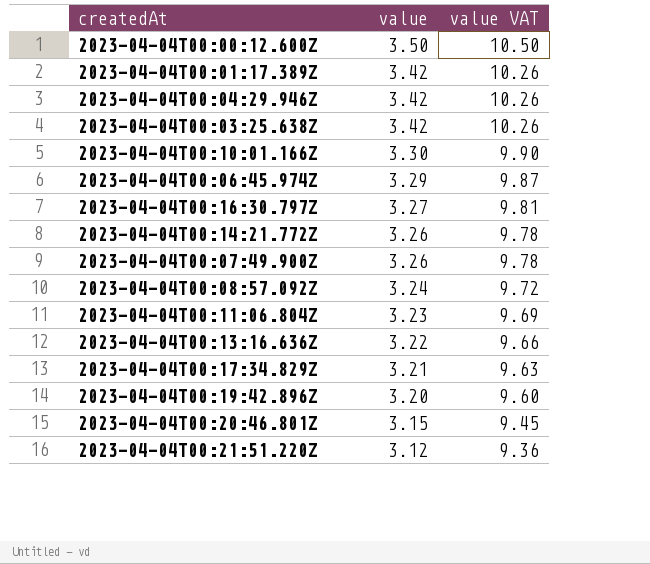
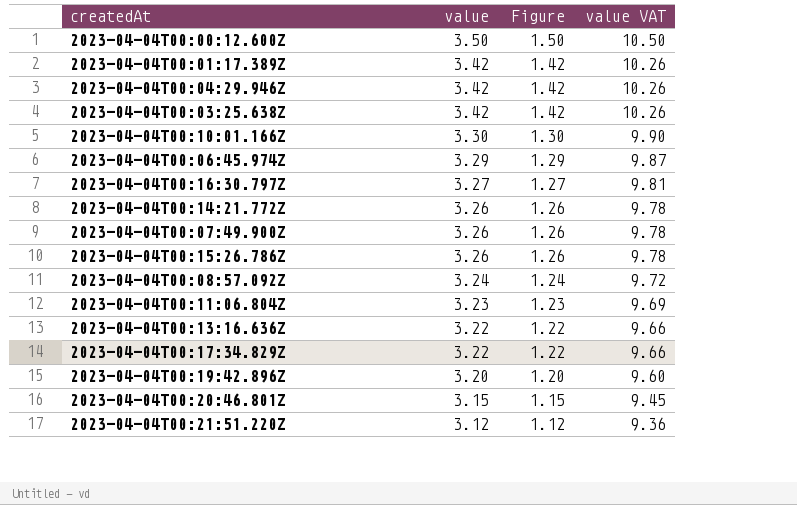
column Figure | formula: none -> [value] - 2
row 2023-04-04T00:15:26.786Z: none -> 3.26 | 1.26 | 9.78
2023-04-04T00:17:34.829Z | value: 3.21 -> 3.22
2023-04-04T00:17:34.829Z | value VAT: 9.63 -> 9.66

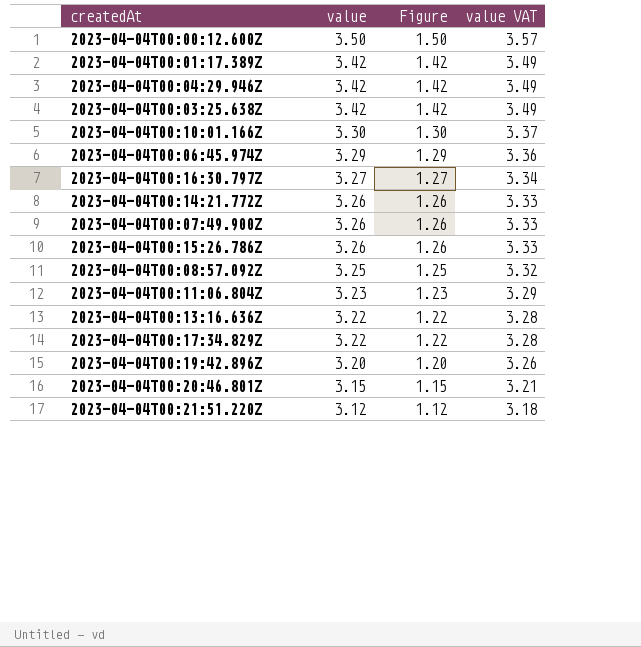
column value VAT | formula: [value] * 3 -> [value] * 1.02
2023-04-04T00:08:57.092Z | value: 3.24 -> 3.25
2023-04-04T00:08:57.092Z | Figure: 1.24 -> 1.25

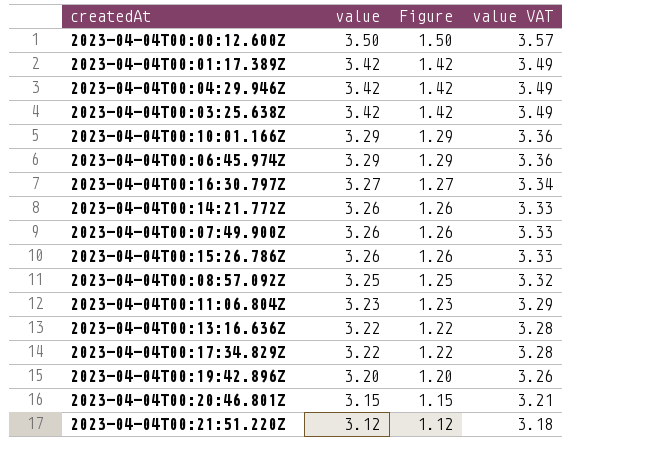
2023-04-04T00:10:01.166Z | value: 3.30 -> 3.29
2023-04-04T00:10:01.166Z | Figure: 1.30 -> 1.29
2023-04-04T00:10:01.166Z | value VAT: 3.37 -> 3.36

